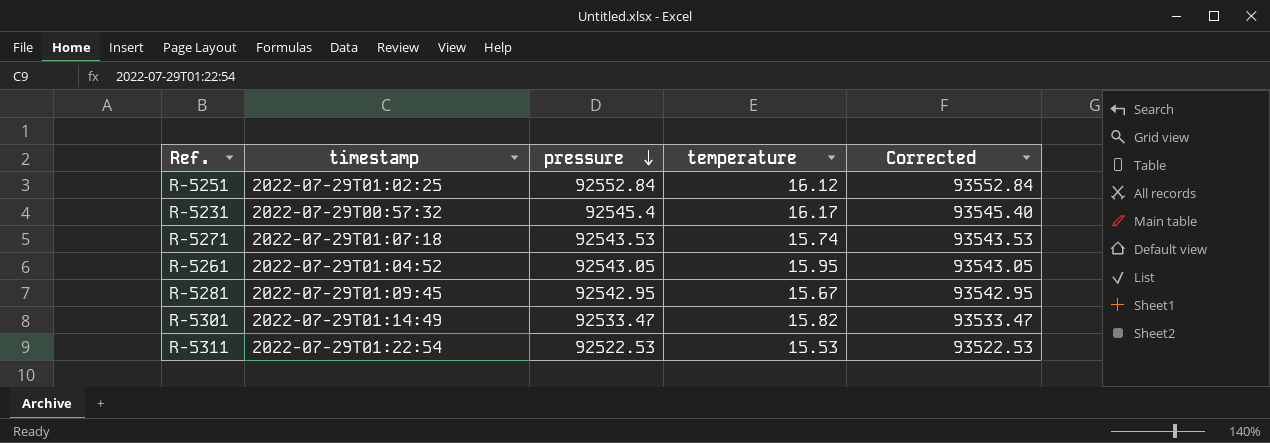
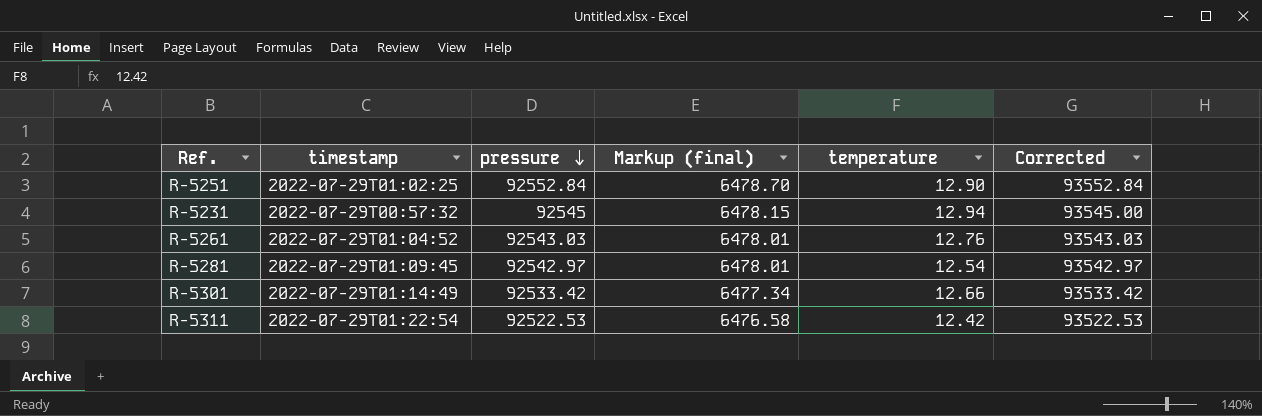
column Markup (final) | formula: none -> [pressure] * 0.07
row R-5271: 2022-07-29T01:07:18 | 92543.53 | 15.74 | 93543.53 -> none
R-5251 | temperature: 16.12 -> 12.90
R-5231 | pressure: 92545.4 -> 92545
R-5231 | temperature: 16.17 -> 12.94
R-5231 | Corrected: 93545.40 -> 93545.00
R-5261 | pressure: 92543.05 -> 92543.03
R-5261 | temperature: 15.95 -> 12.76
R-5261 | Corrected: 93543.05 -> 93543.03
R-5281 | pressure: 92542.95 -> 92542.97
R-5281 | temperature: 15.67 -> 12.54
R-5281 | Corrected: 93542.95 -> 93542.97
R-5301 | pressure: 92533.47 -> 92533.42
R-5301 | temperature: 15.82 -> 12.66
R-5301 | Corrected: 93533.47 -> 93533.42
R-5311 | temperature: 15.53 -> 12.42

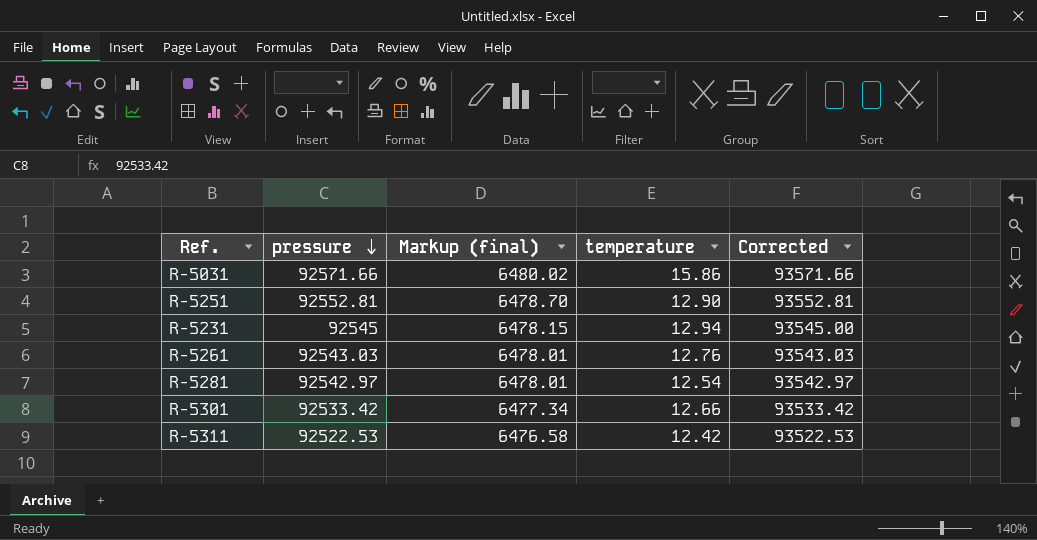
column timestamp | position: 2 -> none
row R-5031: none -> 92571.66 | 6480.02 | 15.86 | 93571.66
R-5251 | pressure: 92552.84 -> 92552.81
R-5251 | Corrected: 93552.84 -> 93552.81

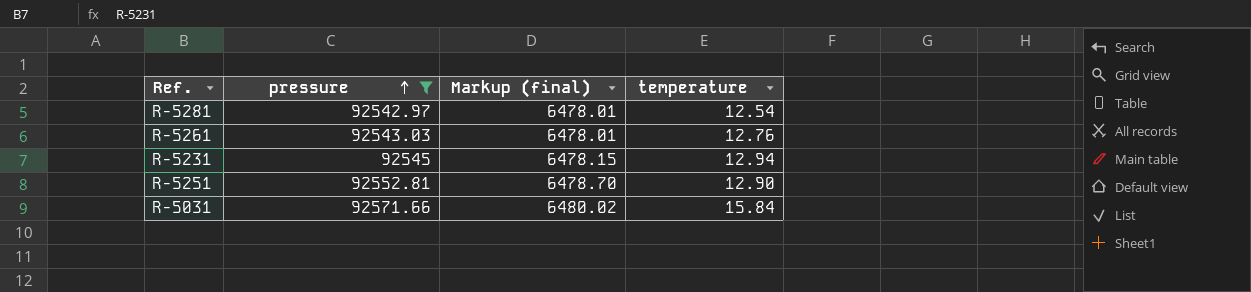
filter: none -> pressure >= 92542.97
row order: pressure descending -> pressure ascending
column Corrected | formula: [pressure] + 1000 -> none
R-5031 | temperature: 15.86 -> 15.84

